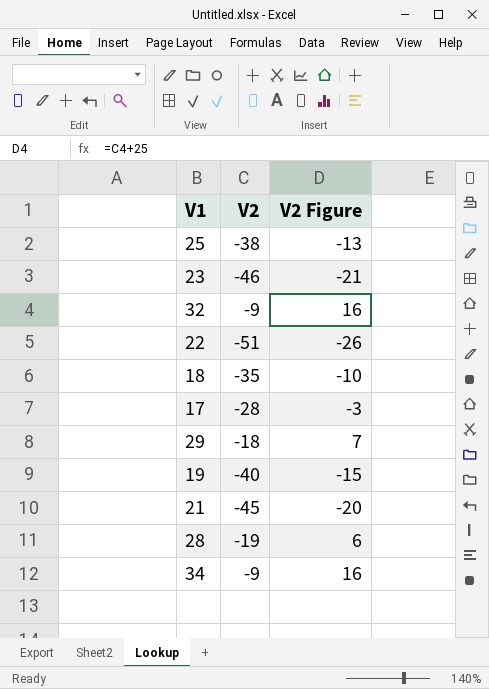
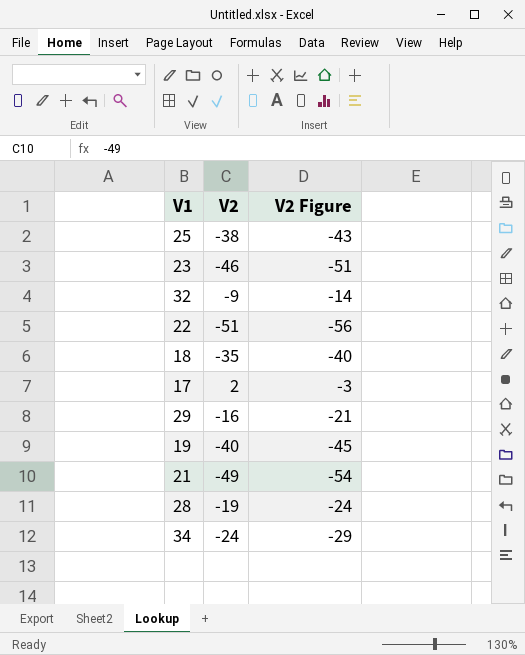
column V2 Figure | formula: [V2] + 25 -> [V2] - 5
17 | V2: -28 -> 2
29 | V2: -18 -> -16
21 | V2: -45 -> -49
34 | V2: -9 -> -24

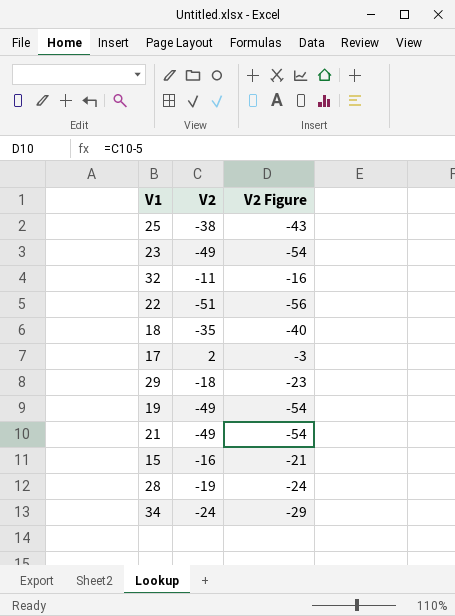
23 | V2: -46 -> -49
23 | V2 Figure: -51 -> -54
32 | V2: -9 -> -11
32 | V2 Figure: -14 -> -16
29 | V2: -16 -> -18
29 | V2 Figure: -21 -> -23
19 | V2: -40 -> -49
19 | V2 Figure: -45 -> -54
row 15: none -> -16 | -21

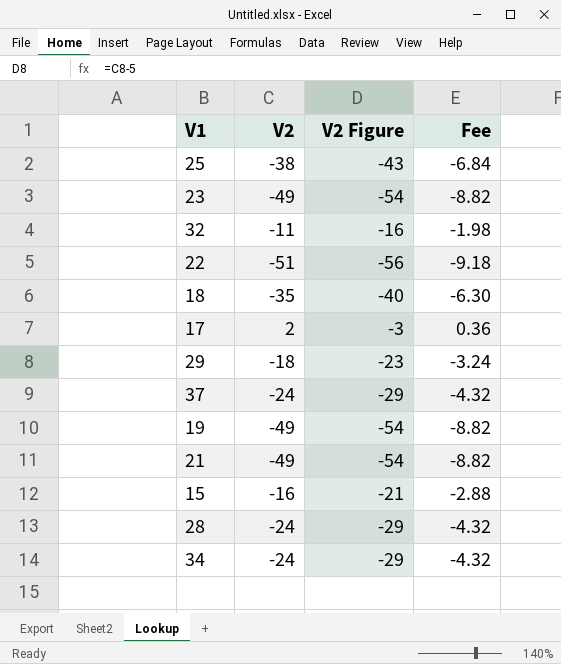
column Fee | formula: none -> [V2] * 0.18
row 37: none -> -24 | -29 | -4.32
28 | V2: -19 -> -24
28 | V2 Figure: -24 -> -29

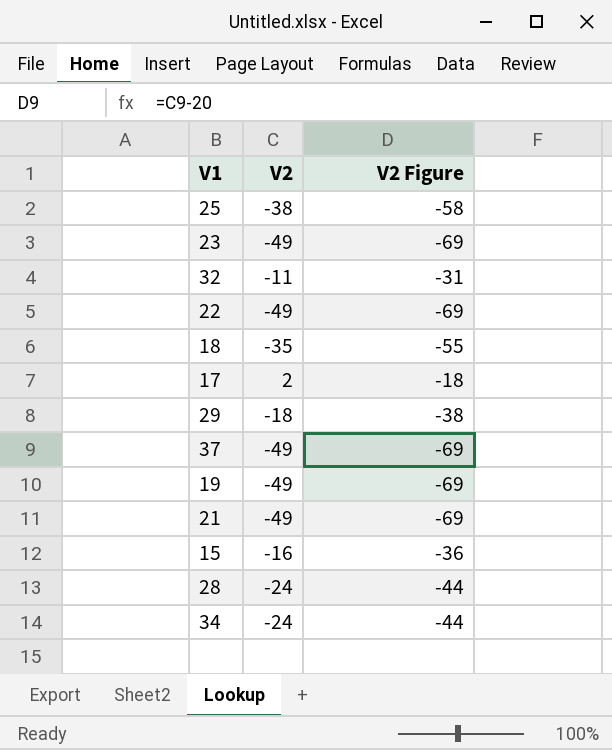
column Fee | formula: [V2] * 0.18 -> none
column V2 Figure | formula: [V2] - 5 -> [V2] - 20
22 | V2: -51 -> -49
37 | V2: -24 -> -49

